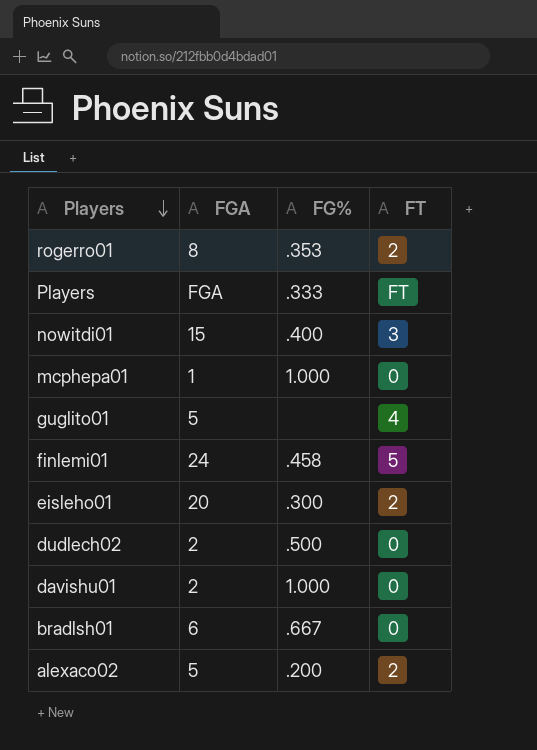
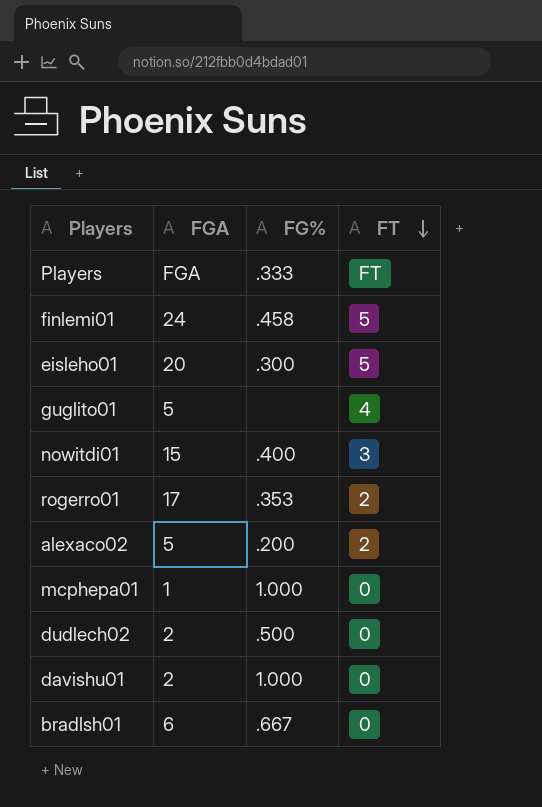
row order: Players descending -> FT descending
eisleho01 | FT: 2 -> 5
rogerro01 | FGA: 8 -> 17

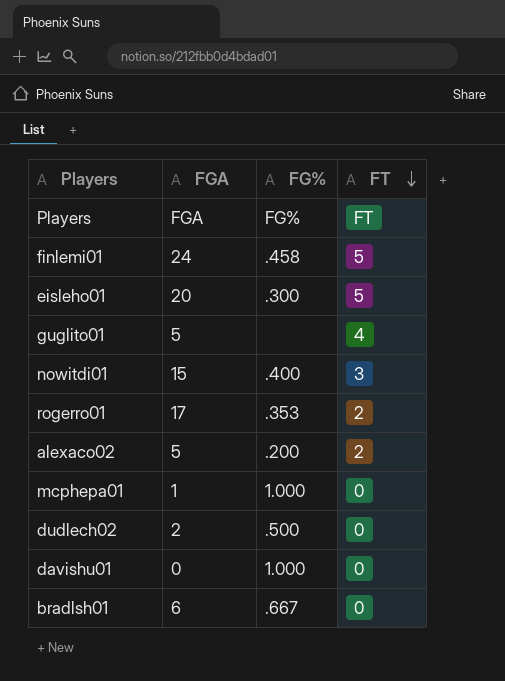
Players | FG%: .333 -> FG%
davishu01 | FGA: 2 -> 0

